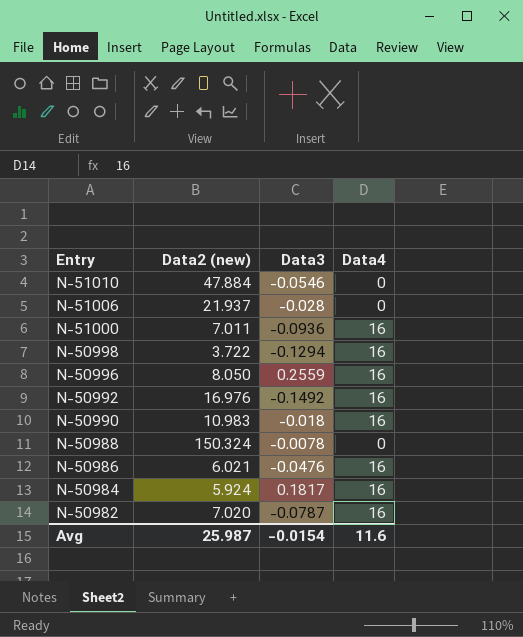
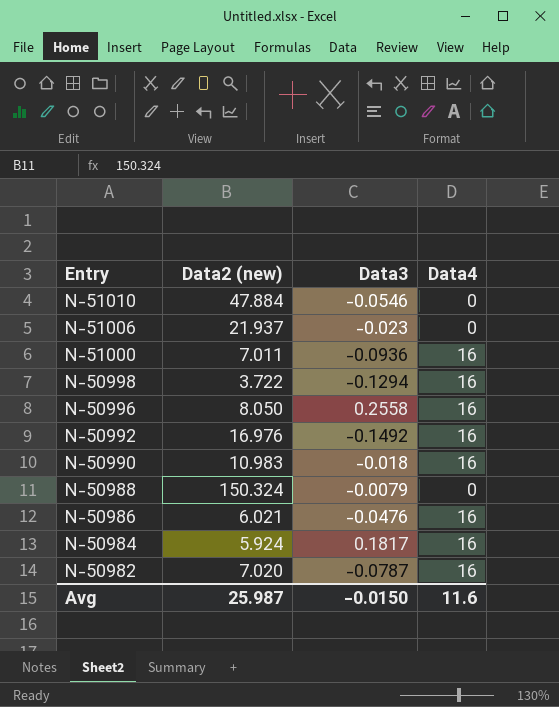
N-51006 | Data3: -0.028 -> -0.023
N-50996 | Data3: 0.2559 -> 0.2558
N-50988 | Data3: -0.0078 -> -0.0079
Avg | Data3: -0.0154 -> -0.0150

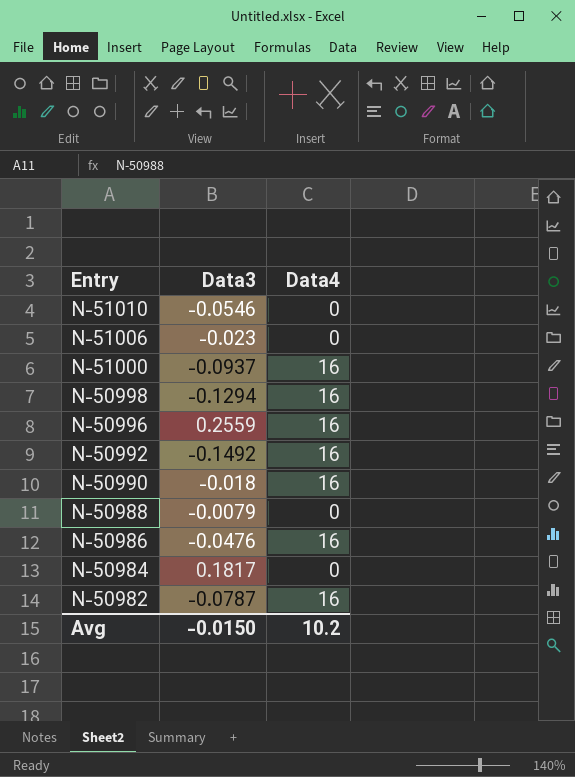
column Data2 (new) | position: 2 -> none
N-51000 | Data3: -0.0936 -> -0.0937
N-50996 | Data3: 0.2558 -> 0.2559
N-50984 | Data4: 16 -> 0
Avg | Data4: 11.6 -> 10.2

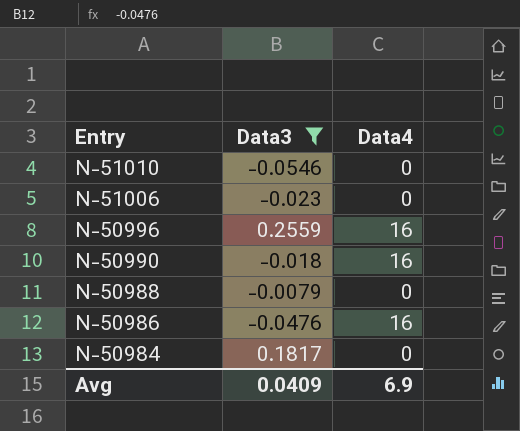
filter: none -> Data3 >= -0.0546
Avg | Data3: -0.0150 -> 0.0409
Avg | Data4: 10.2 -> 6.9

